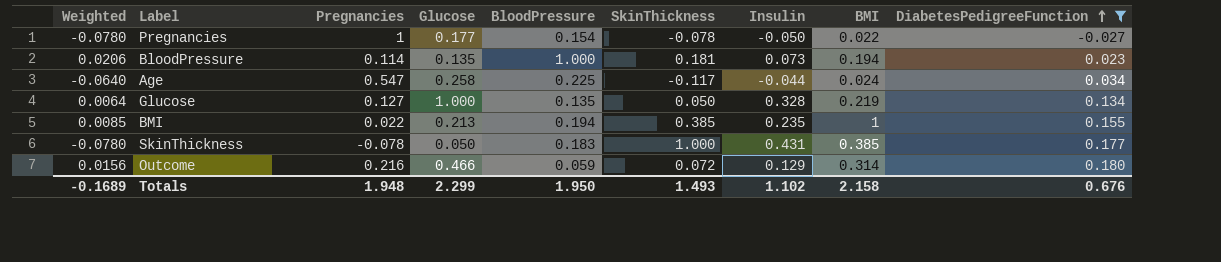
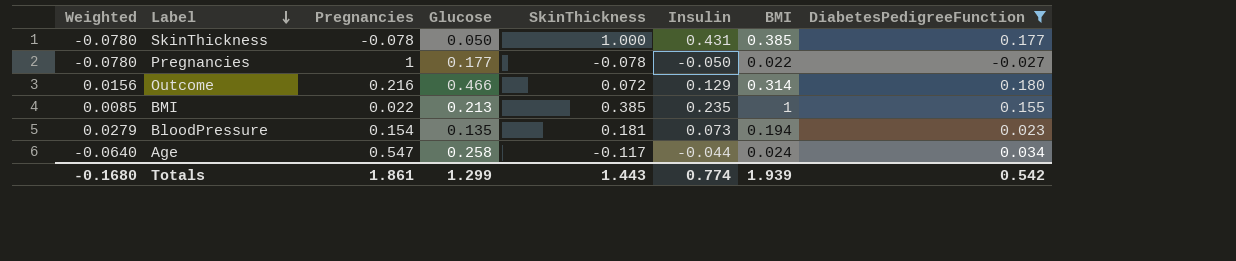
row order: DiabetesPedigreeFunction ascending -> Label descending
column BloodPressure | position: 5 -> none
row Glucose: 0.0064 | 0.127 | 1.000 | 0.135 | 0.050 | 0.328 | 0.219 | 0.134 -> none
BloodPressure | Weighted: 0.0206 -> 0.0279
BloodPressure | Pregnancies: 0.114 -> 0.154
Totals | Weighted: -0.1689 -> -0.1680
Totals | Pregnancies: 1.948 -> 1.861
Totals | Glucose: 2.299 -> 1.299
Totals | SkinThickness: 1.493 -> 1.443
Totals | Insulin: 1.102 -> 0.774
Totals | BMI: 2.158 -> 1.939
Totals | DiabetesPedigreeFunction: 0.676 -> 0.542

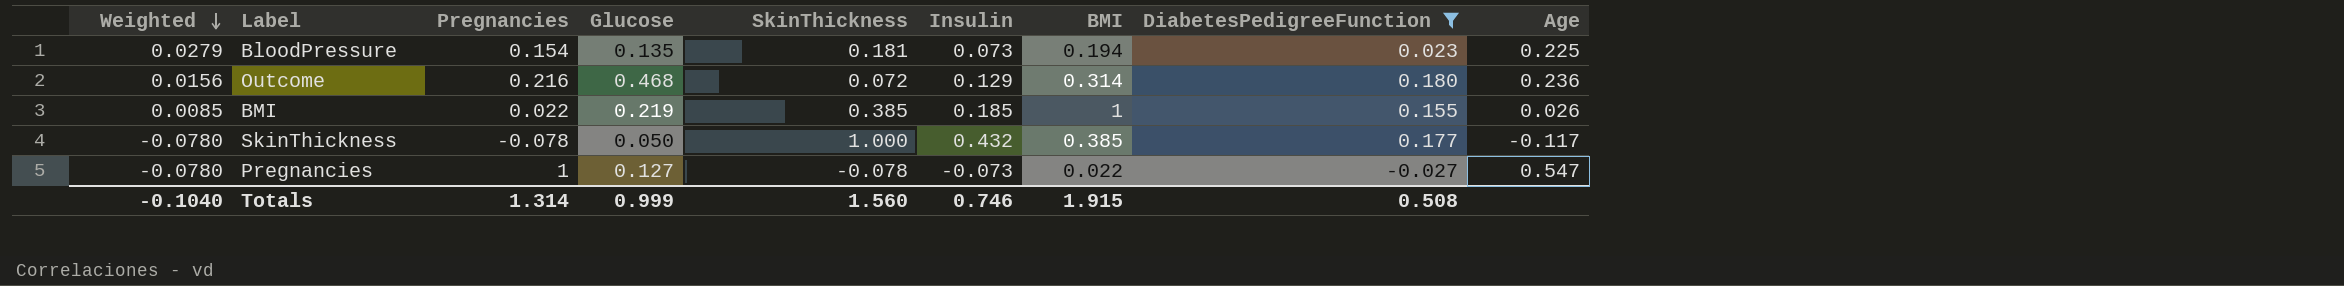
row order: Label descending -> Weighted descending
column Age | position: none -> 9
row Age: -0.0640 | 0.547 | 0.258 | -0.117 | -0.044 | 0.024 | 0.034 -> none
Outcome | Glucose: 0.466 -> 0.468
BMI | Glucose: 0.213 -> 0.219
BMI | Insulin: 0.235 -> 0.185
SkinThickness | Insulin: 0.431 -> 0.432
Pregnancies | Glucose: 0.177 -> 0.127
Pregnancies | Insulin: -0.050 -> -0.073
Totals | Weighted: -0.1680 -> -0.1040
Totals | Pregnancies: 1.861 -> 1.314
Totals | Glucose: 1.299 -> 0.999
Totals | SkinThickness: 1.443 -> 1.560
Totals | Insulin: 0.774 -> 0.746
Totals | BMI: 1.939 -> 1.915
Totals | DiabetesPedigreeFunction: 0.542 -> 0.508

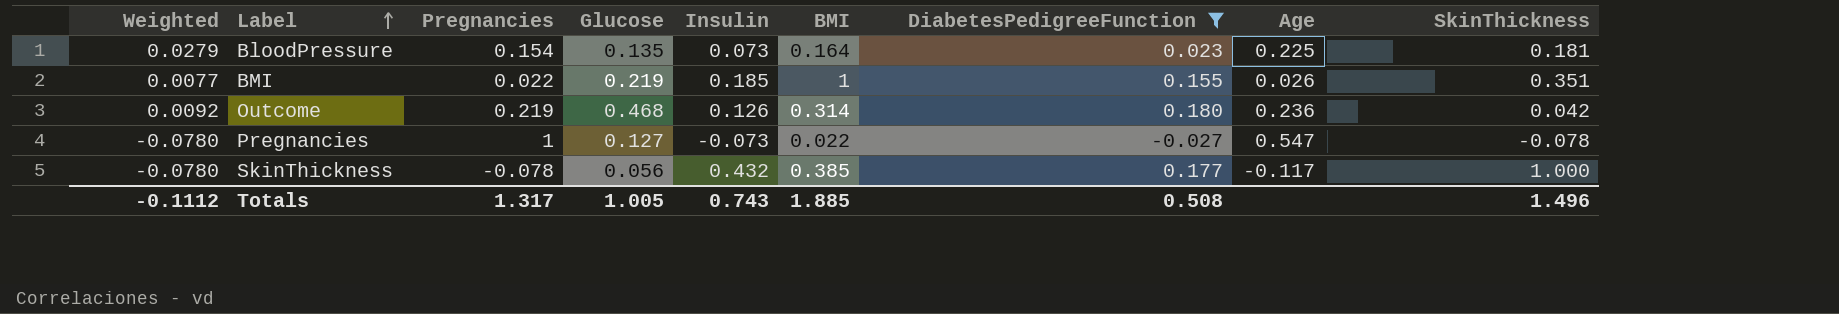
row order: Weighted descending -> Label ascending
column SkinThickness | position: 5 -> 9
BloodPressure | BMI: 0.194 -> 0.164
BMI | Weighted: 0.0085 -> 0.0077
BMI | SkinThickness: 0.385 -> 0.351
Outcome | Weighted: 0.0156 -> 0.0092
Outcome | Pregnancies: 0.216 -> 0.219
Outcome | Insulin: 0.129 -> 0.126
Outcome | SkinThickness: 0.072 -> 0.042
SkinThickness | Glucose: 0.050 -> 0.056
Totals | Weighted: -0.1040 -> -0.1112
Totals | Pregnancies: 1.314 -> 1.317
Totals | Glucose: 0.999 -> 1.005
Totals | Insulin: 0.746 -> 0.743
Totals | BMI: 1.915 -> 1.885
Totals | SkinThickness: 1.560 -> 1.496

